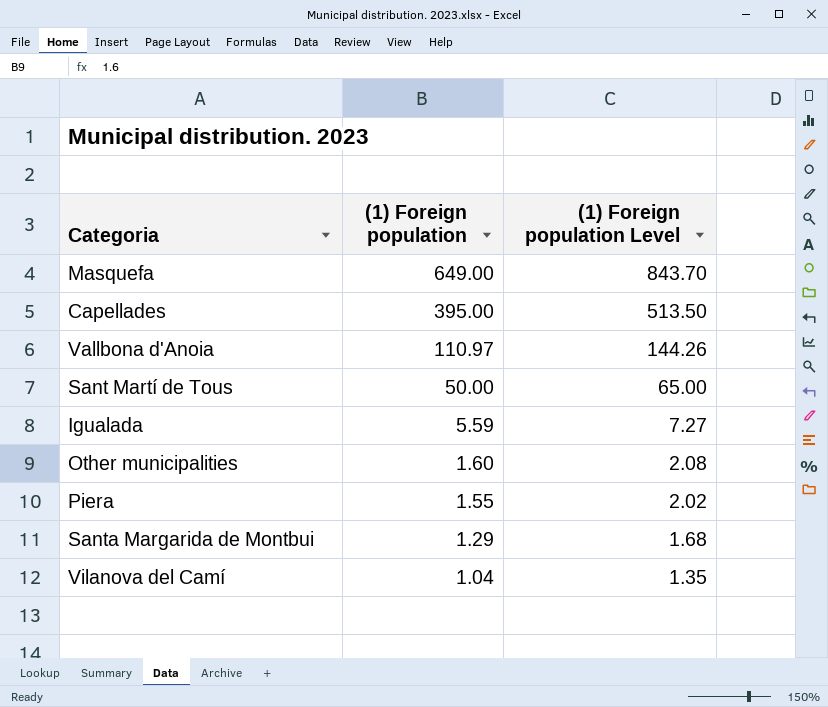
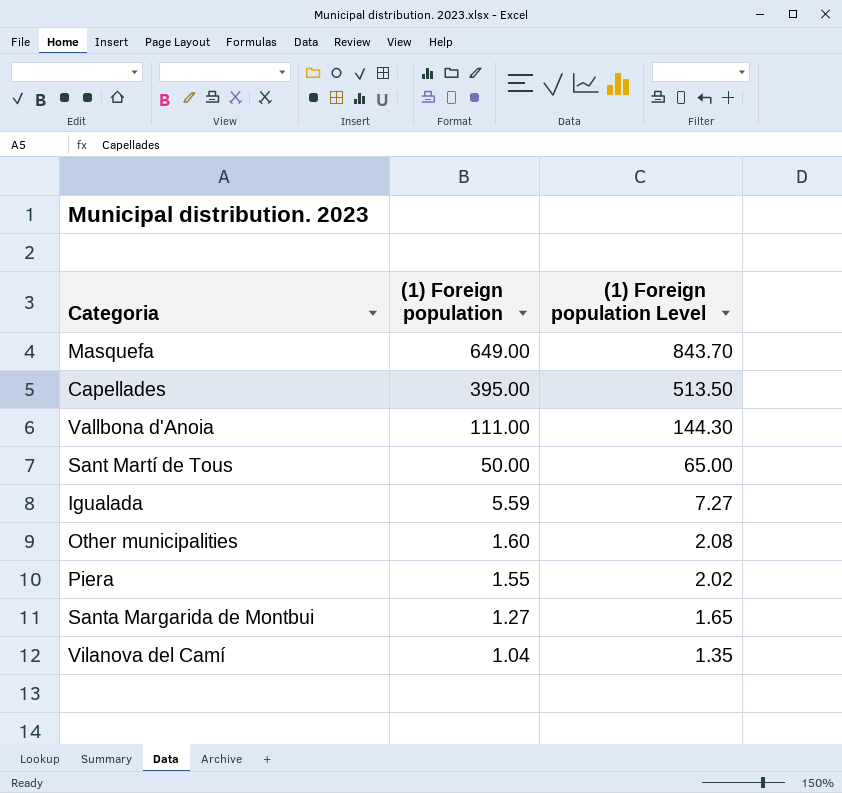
Vallbona d'Anoia | (1) Foreign population: 110.97 -> 111.00
Vallbona d'Anoia | (1) Foreign population Level: 144.26 -> 144.30
Santa Margarida de Montbui | (1) Foreign population: 1.29 -> 1.27
Santa Margarida de Montbui | (1) Foreign population Level: 1.68 -> 1.65

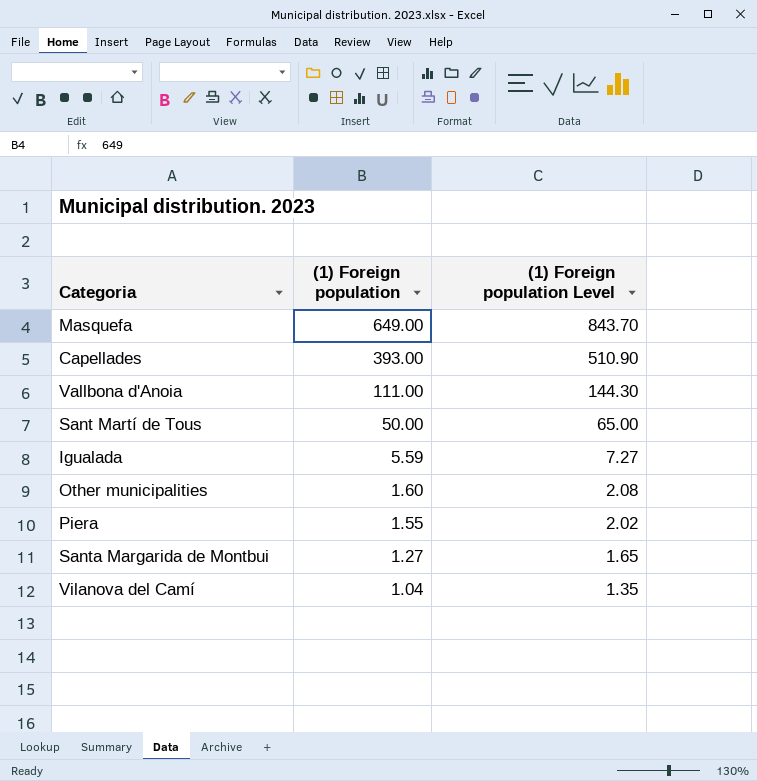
Capellades | (1) Foreign population: 395.00 -> 393.00
Capellades | (1) Foreign population Level: 513.50 -> 510.90

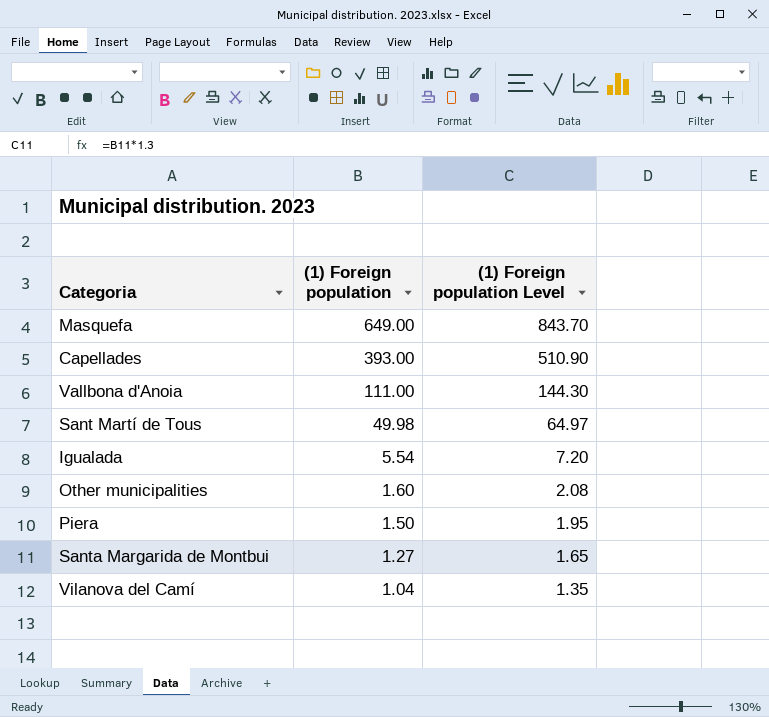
Sant Martí de Tous | (1) Foreign population: 50.00 -> 49.98
Sant Martí de Tous | (1) Foreign population Level: 65.00 -> 64.97
Igualada | (1) Foreign population: 5.59 -> 5.54
Igualada | (1) Foreign population Level: 7.27 -> 7.20
Piera | (1) Foreign population: 1.55 -> 1.50
Piera | (1) Foreign population Level: 2.02 -> 1.95

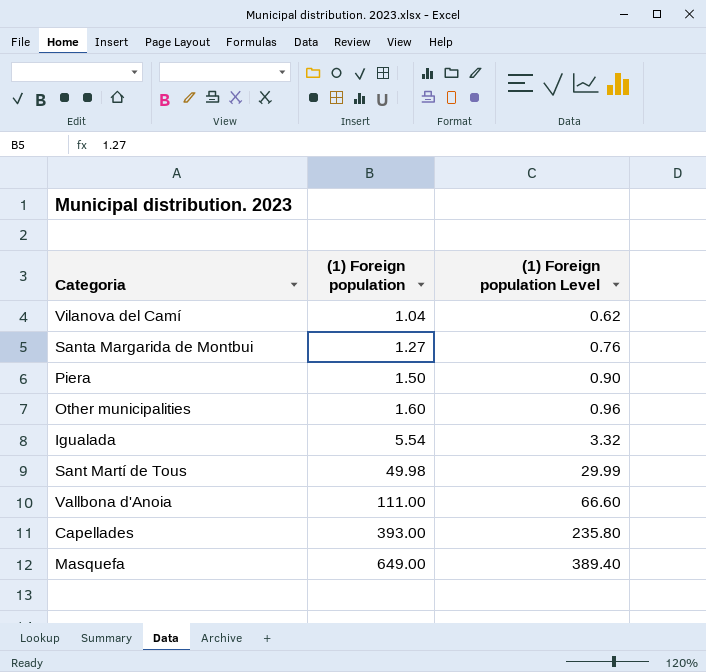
row order: (1) Foreign population descending -> (1) Foreign population ascending
column (1) Foreign population Level | formula: [(1) Foreign population] * 1.3 -> [(1) Foreign population] * 0.6

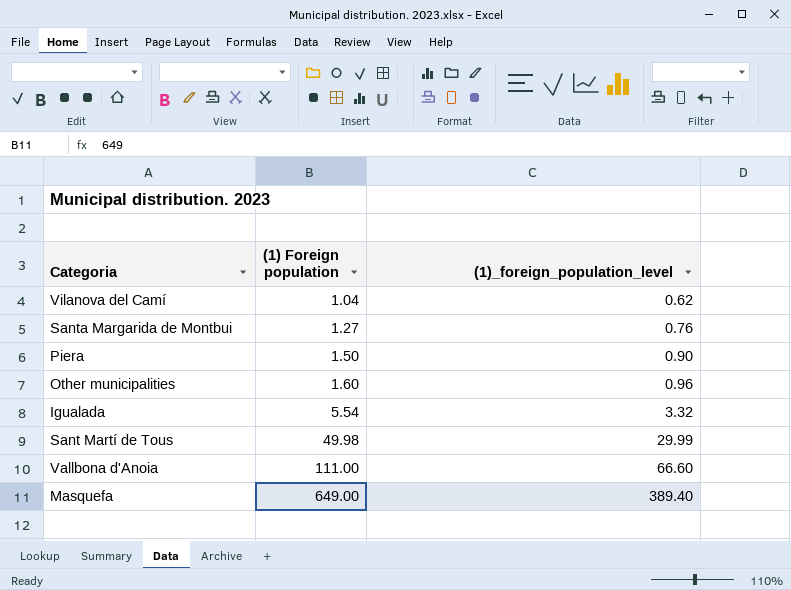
column name: (1) Foreign population Level -> (1)_foreign_population_level
row Capellades: 393.00 | 235.80 -> none

